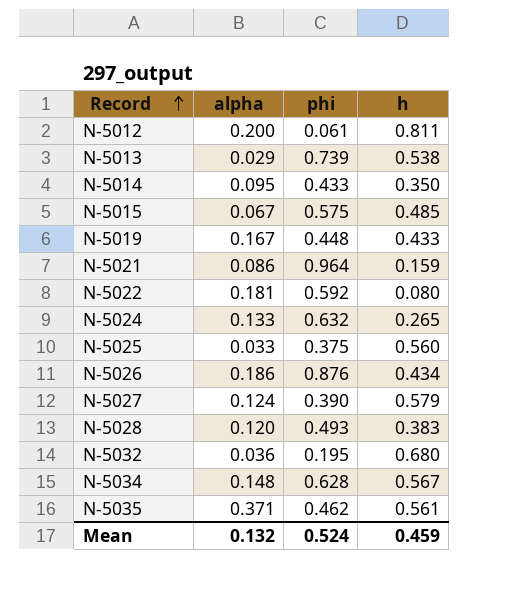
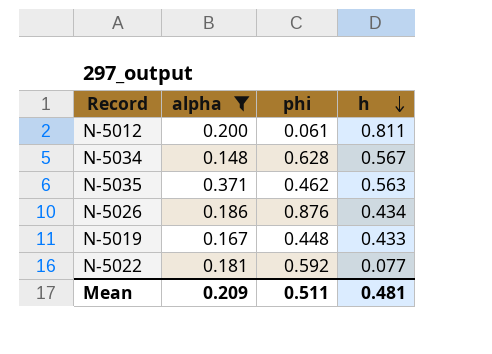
filter: none -> alpha >= 0.148
row order: Record ascending -> h descending
N-5035 | h: 0.561 -> 0.563
N-5022 | h: 0.080 -> 0.077
Mean | alpha: 0.132 -> 0.209
Mean | phi: 0.524 -> 0.511
Mean | h: 0.459 -> 0.481

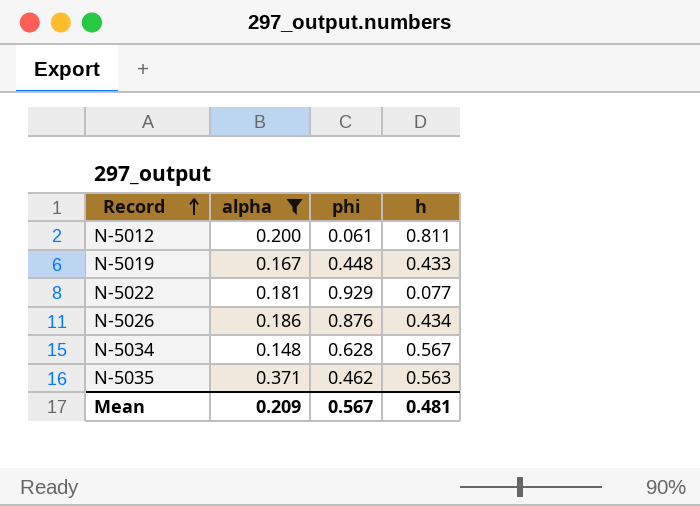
row order: h descending -> Record ascending
N-5022 | phi: 0.592 -> 0.929
Mean | phi: 0.511 -> 0.567

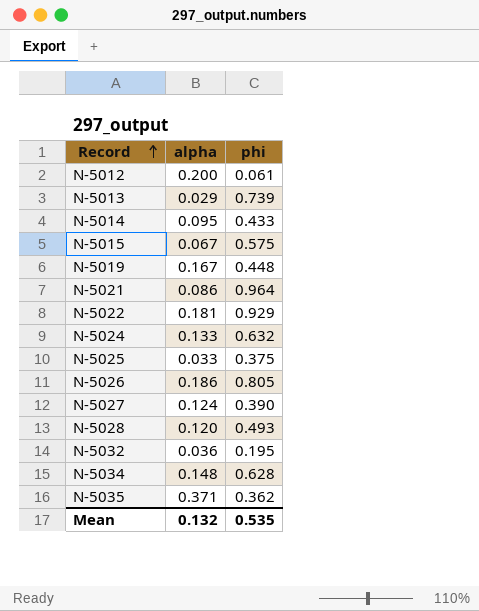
filter: alpha >= 0.148 -> none
column h | position: 4 -> none
N-5026 | phi: 0.876 -> 0.805
N-5035 | phi: 0.462 -> 0.362
Mean | alpha: 0.209 -> 0.132
Mean | phi: 0.567 -> 0.535

